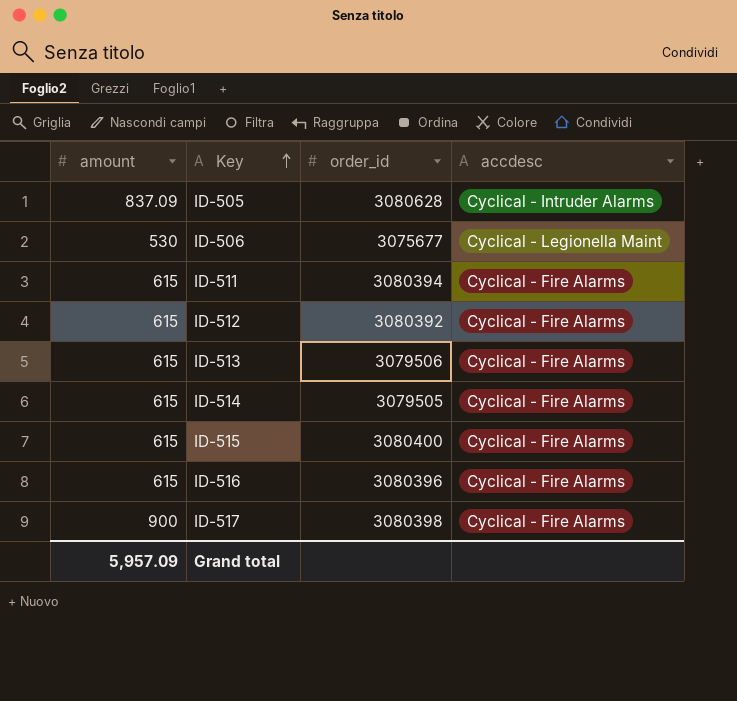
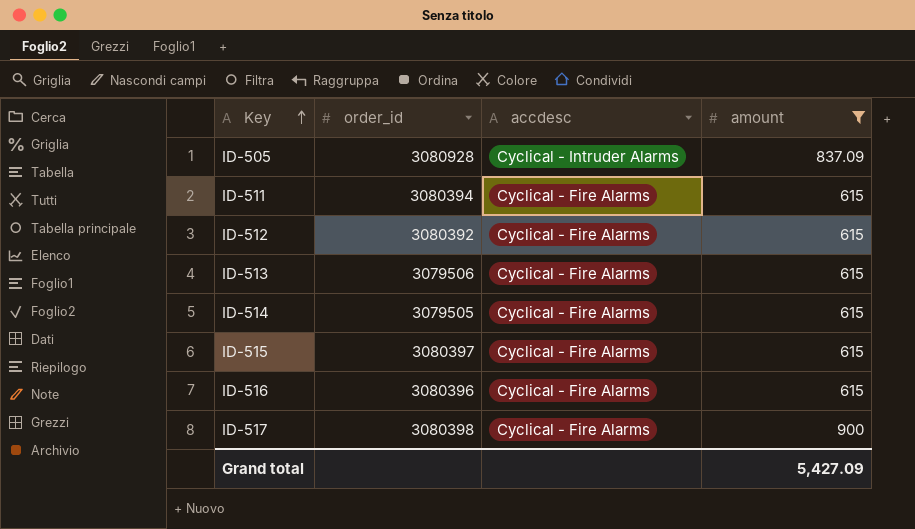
filter: none -> amount != 530
column amount | position: 1 -> 4
ID-505 | order_id: 3080628 -> 3080928
ID-515 | order_id: 3080400 -> 3080397
Grand total | amount: 5,957.09 -> 5,427.09

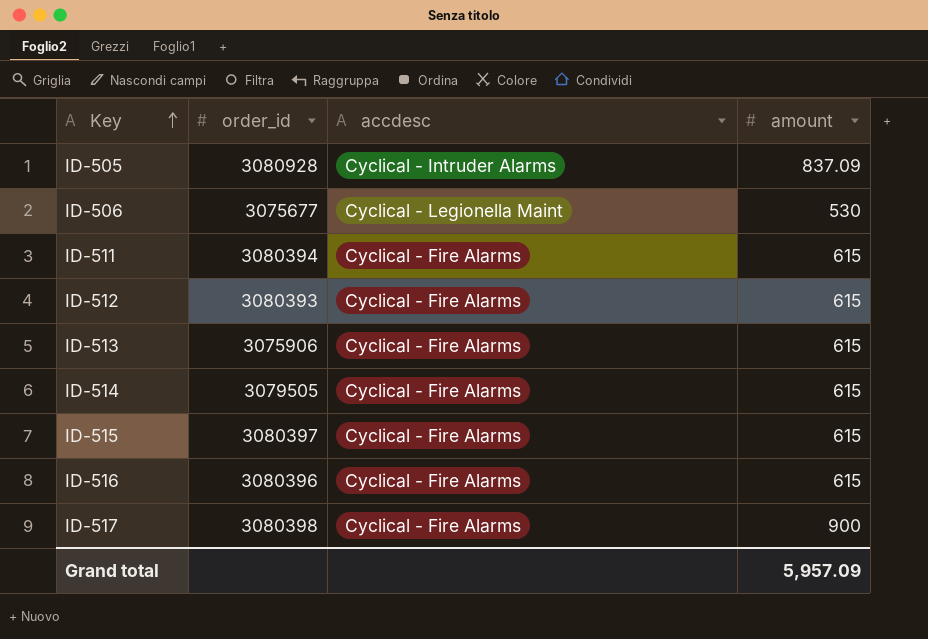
filter: amount != 530 -> none
ID-512 | order_id: 3080392 -> 3080393
ID-513 | order_id: 3079506 -> 3075906
Grand total | amount: 5,427.09 -> 5,957.09

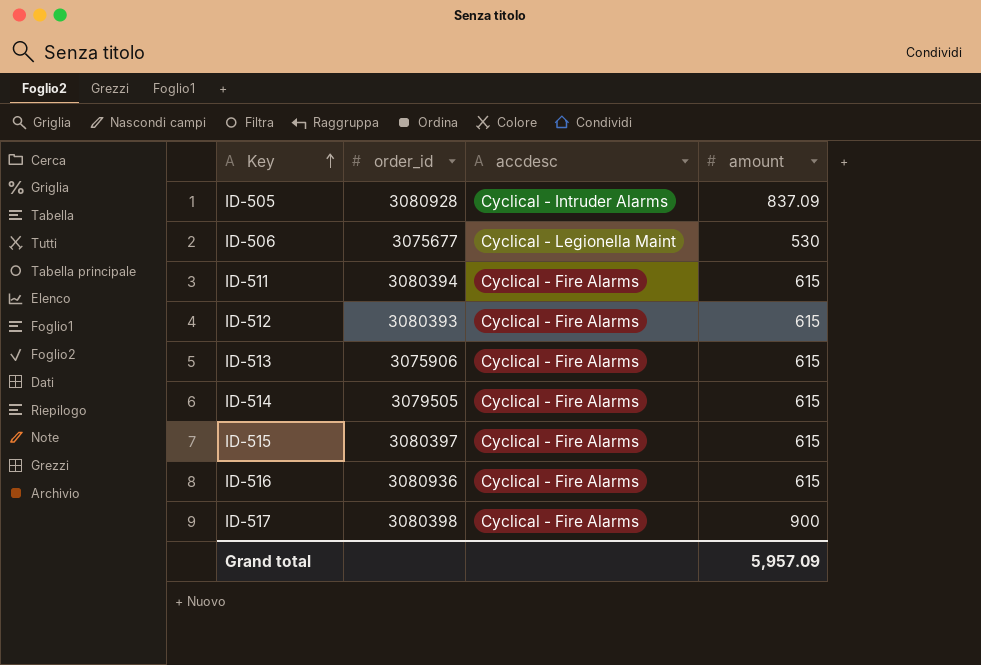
ID-516 | order_id: 3080396 -> 3080936

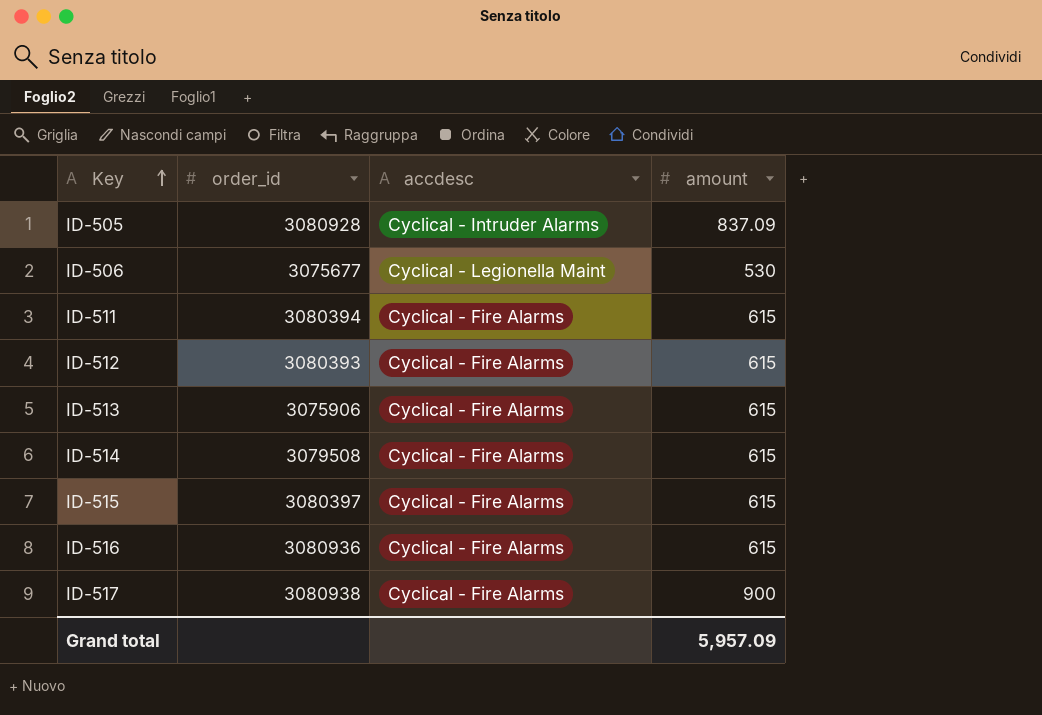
ID-514 | order_id: 3079505 -> 3079508
ID-517 | order_id: 3080398 -> 3080938

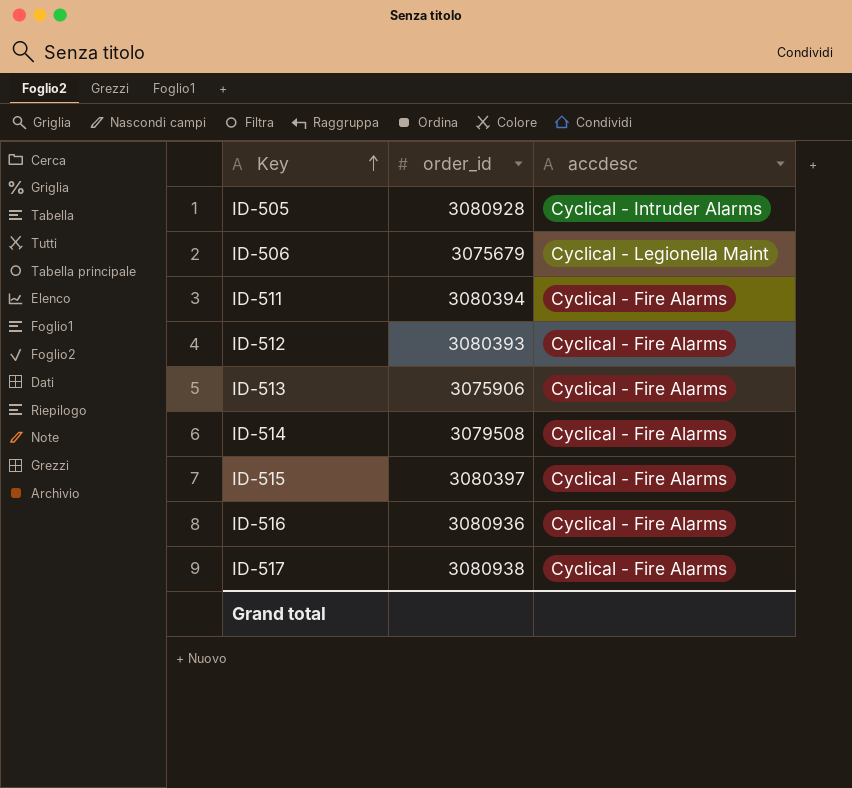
column amount | position: 4 -> none
ID-506 | order_id: 3075677 -> 3075679

